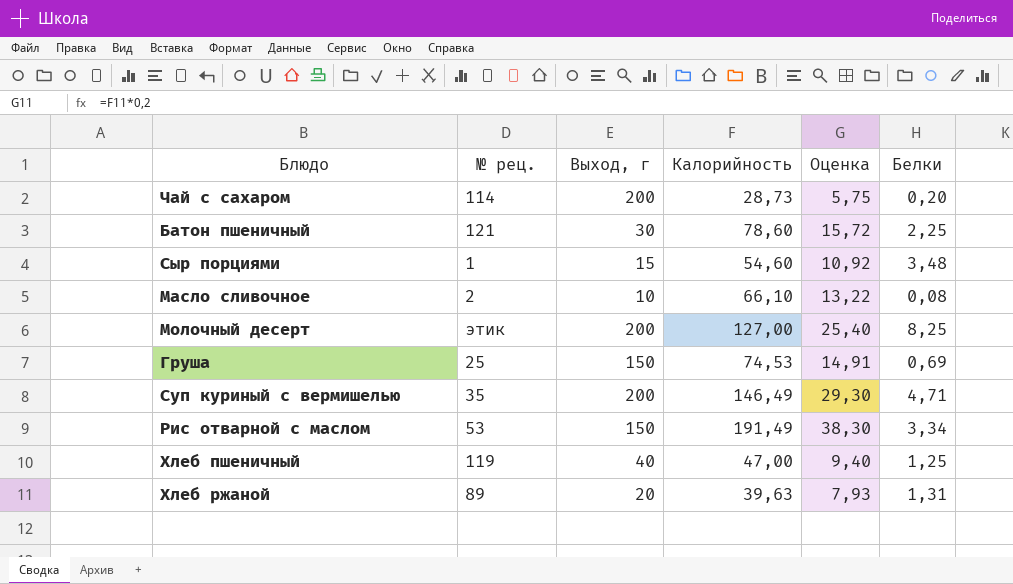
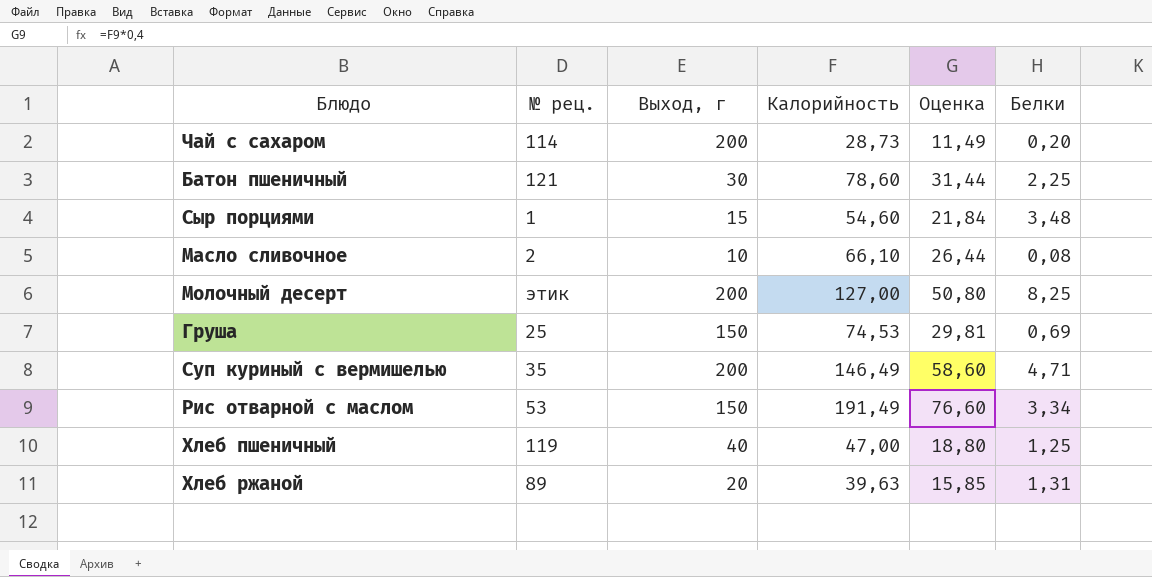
column Оценка | formula: [Калорийность] * 0,2 -> [Калорийность] * 0,4

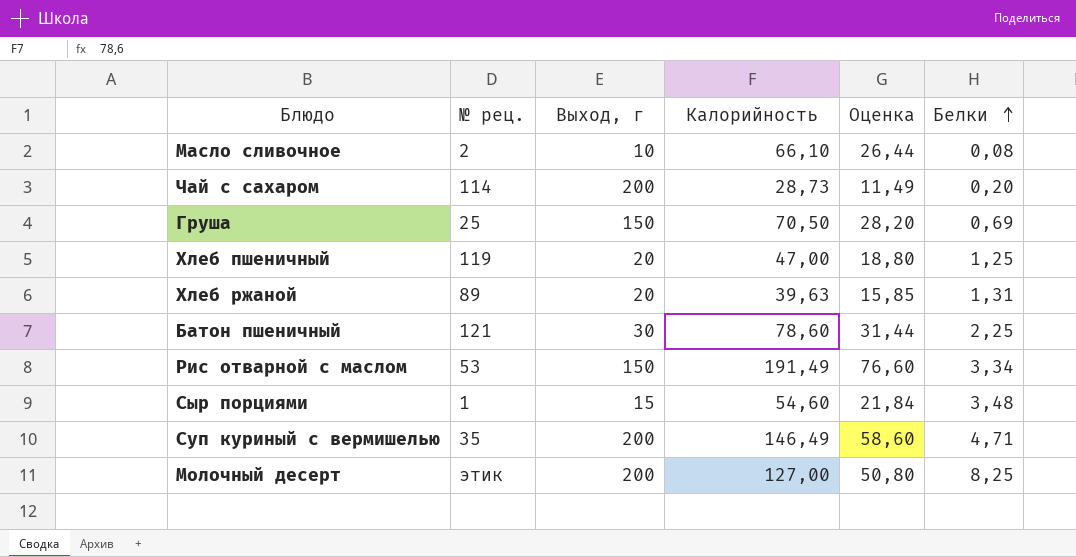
row order: none -> Белки ascending
Груша | Калорийность: 74,53 -> 70,50
Груша | Оценка: 29,81 -> 28,20
Хлеб пшеничный | Выход, г: 40 -> 20

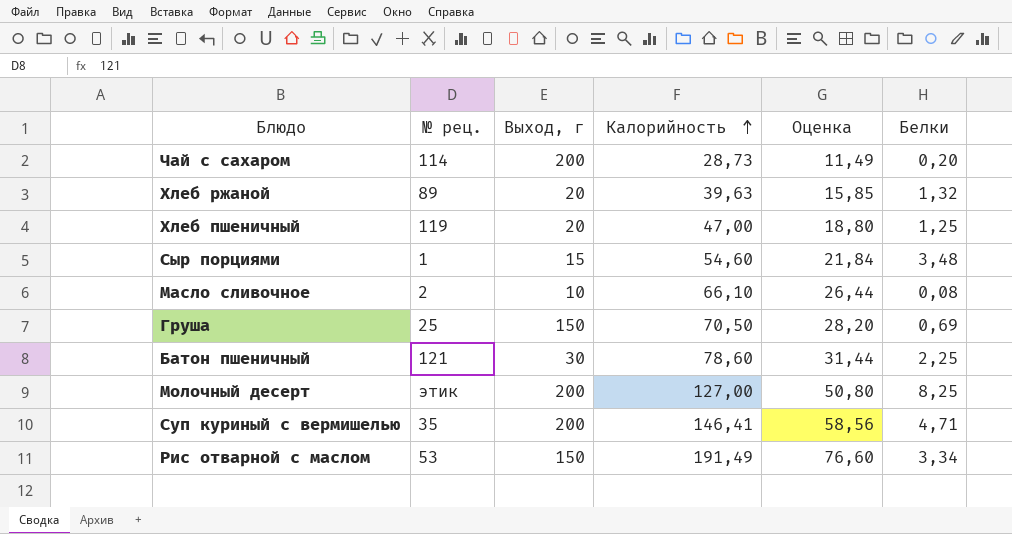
row order: Белки ascending -> Калорийность ascending
Хлеб ржаной | Белки: 1,31 -> 1,32
Суп куриный с вермишелью | Калорийность: 146,49 -> 146,41
Суп куриный с вермишелью | Оценка: 58,60 -> 58,56

